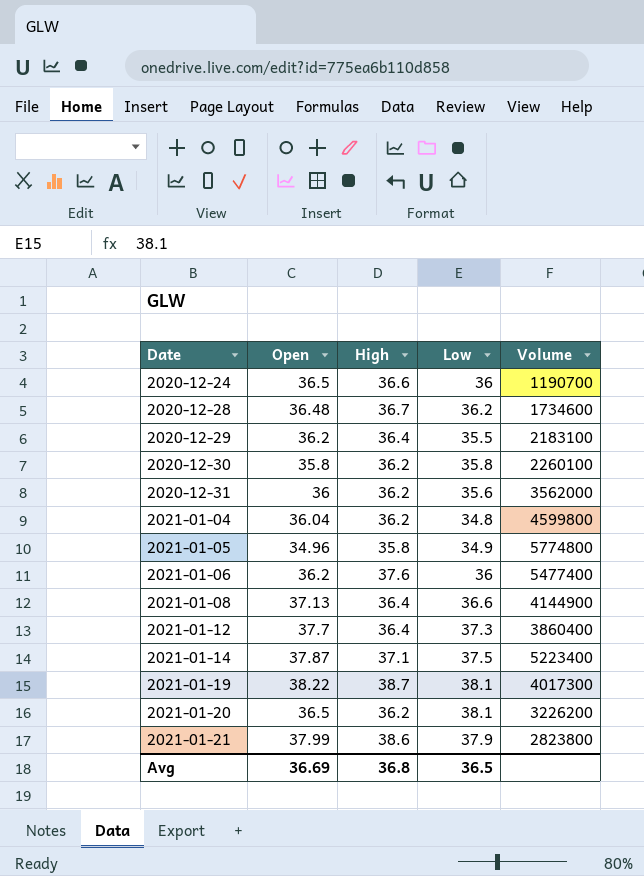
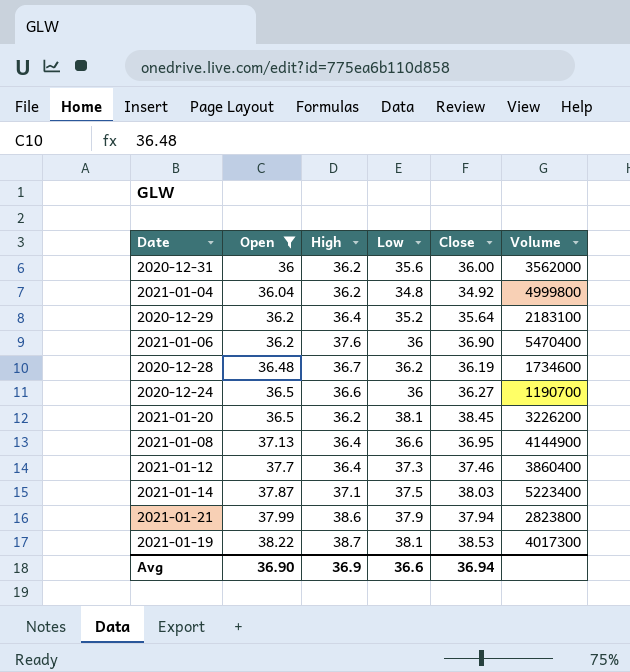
filter: none -> Open >= 36
row order: Date ascending -> Open ascending
column Close | position: none -> 5
2021-01-04 | Volume: 4599800 -> 4999800
2020-12-29 | Low: 35.5 -> 35.2
2021-01-06 | Volume: 5477400 -> 5470400
Avg | Open: 36.69 -> 36.90
Avg | High: 36.8 -> 36.9
Avg | Low: 36.5 -> 36.6

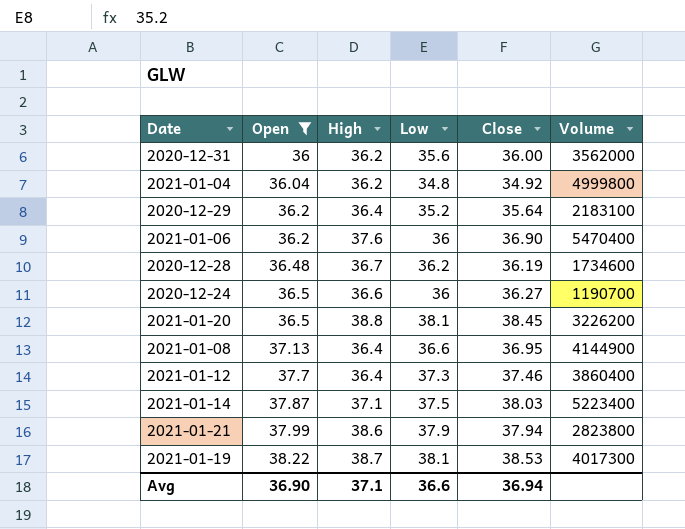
2021-01-20 | High: 36.2 -> 38.8
Avg | High: 36.9 -> 37.1

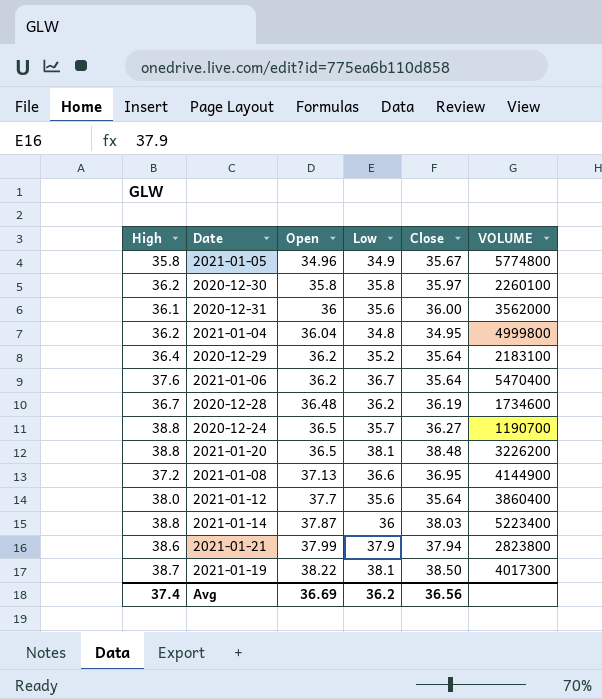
filter: Open >= 36 -> none
column High | position: 3 -> 1
column name: Volume -> VOLUME
2020-12-31 | High: 36.2 -> 36.1
2021-01-04 | Close: 34.92 -> 34.95
2021-01-06 | Low: 36 -> 36.7
2021-01-06 | Close: 36.90 -> 35.64
2020-12-24 | High: 36.6 -> 38.8
2020-12-24 | Low: 36 -> 35.7
2021-01-20 | Close: 38.45 -> 38.48
2021-01-08 | High: 36.4 -> 37.2
2021-01-12 | High: 36.4 -> 38.0
2021-01-12 | Low: 37.3 -> 35.6
2021-01-12 | Close: 37.46 -> 35.64
2021-01-14 | High: 37.1 -> 38.8
2021-01-14 | Low: 37.5 -> 36
2021-01-19 | Close: 38.53 -> 38.50
Avg | High: 37.1 -> 37.4
Avg | Open: 36.90 -> 36.69
Avg | Low: 36.6 -> 36.2
Avg | Close: 36.94 -> 36.56

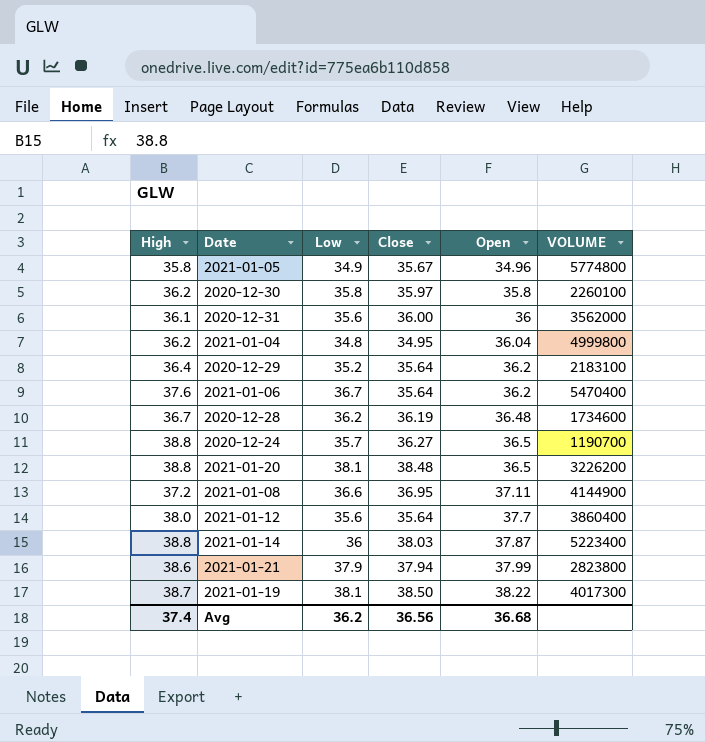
column Open | position: 3 -> 5
2021-01-08 | Open: 37.13 -> 37.11
Avg | Open: 36.69 -> 36.68

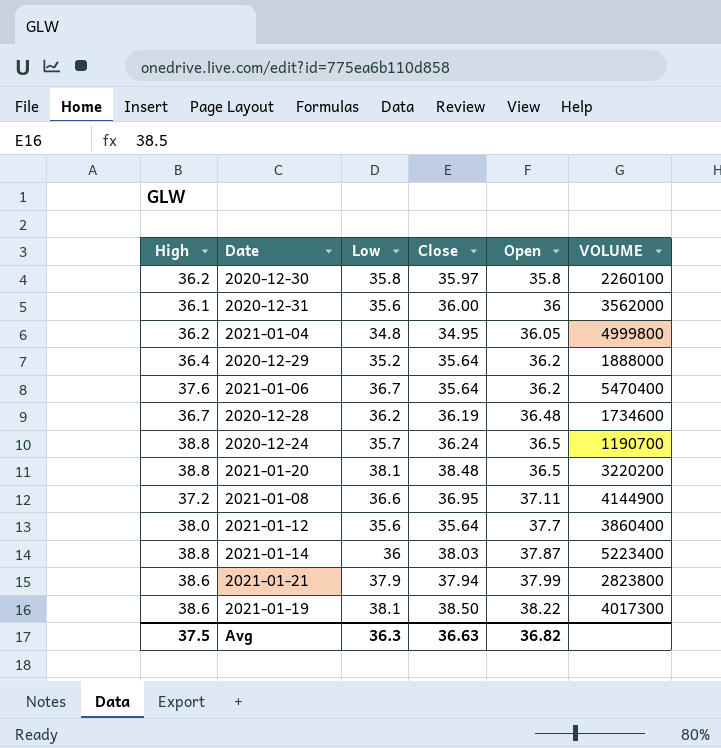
row 2021-01-05: 35.8 | 34.9 | 35.67 | 34.96 | 5774800 -> none
2021-01-04 | Open: 36.04 -> 36.05
2020-12-29 | VOLUME: 2183100 -> 1888000
2020-12-24 | Close: 36.27 -> 36.24
2021-01-20 | VOLUME: 3226200 -> 3220200
2021-01-19 | High: 38.7 -> 38.6
Avg | High: 37.4 -> 37.5
Avg | Low: 36.2 -> 36.3
Avg | Close: 36.56 -> 36.63
Avg | Open: 36.68 -> 36.82

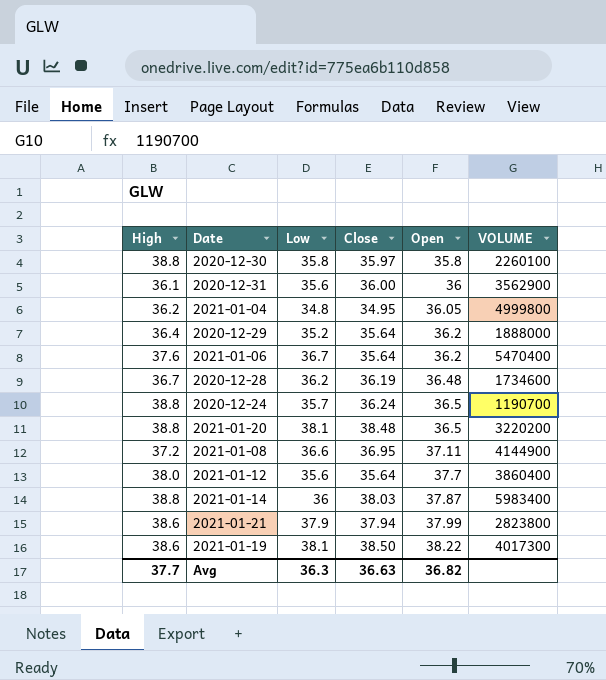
2020-12-30 | High: 36.2 -> 38.8
2020-12-31 | VOLUME: 3562000 -> 3562900
2021-01-14 | VOLUME: 5223400 -> 5983400
Avg | High: 37.5 -> 37.7

